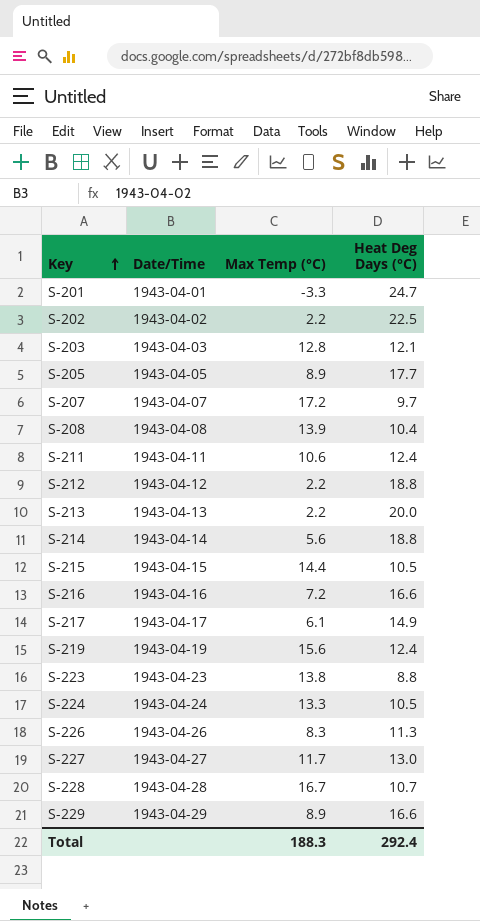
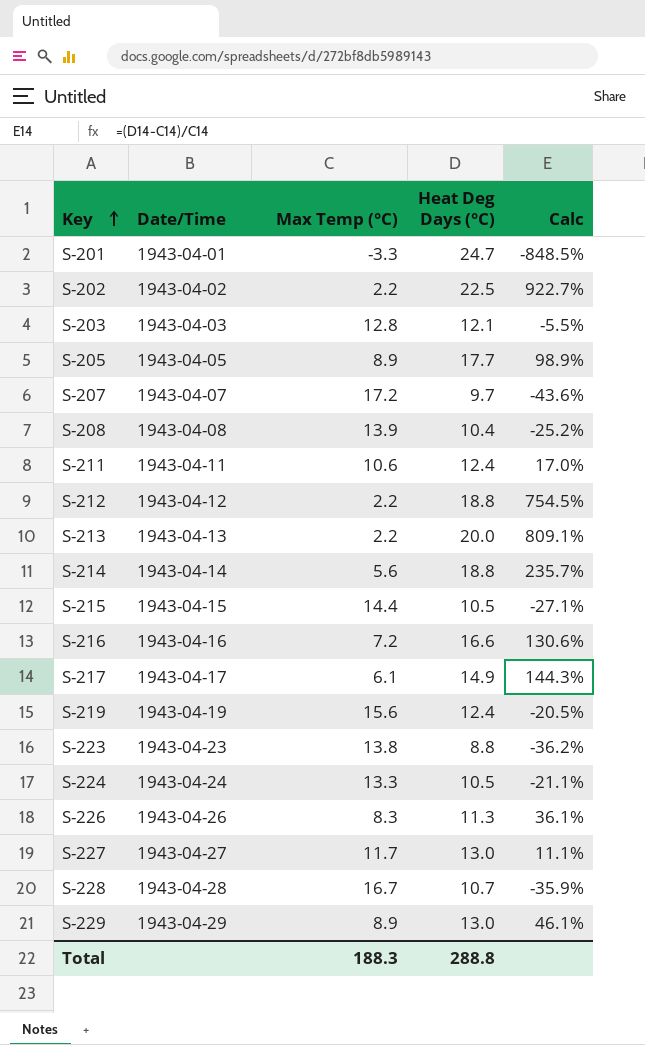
column Calc | formula: none -> ([Heat Deg Days (°C)] - [Max Temp (°C)]) / [Max Temp (°C)]
S-229 | Heat Deg Days (°C): 16.6 -> 13.0
Total | Heat Deg Days (°C): 292.4 -> 288.8

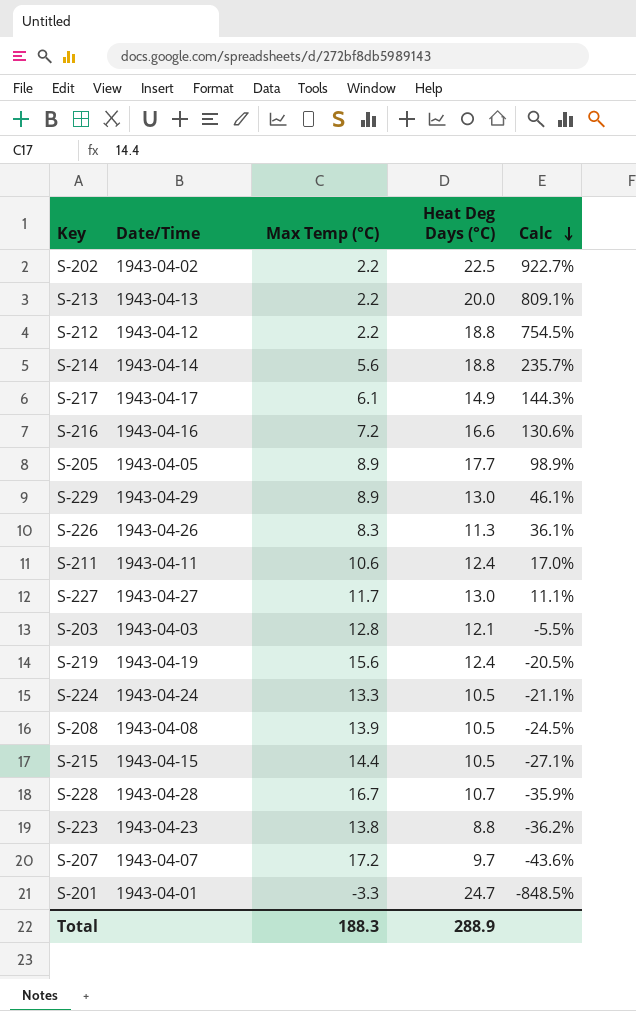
row order: Key ascending -> Calc descending
S-208 | Heat Deg Days (°C): 10.4 -> 10.5
S-208 | Calc: -25.2% -> -24.5%
Total | Heat Deg Days (°C): 288.8 -> 288.9

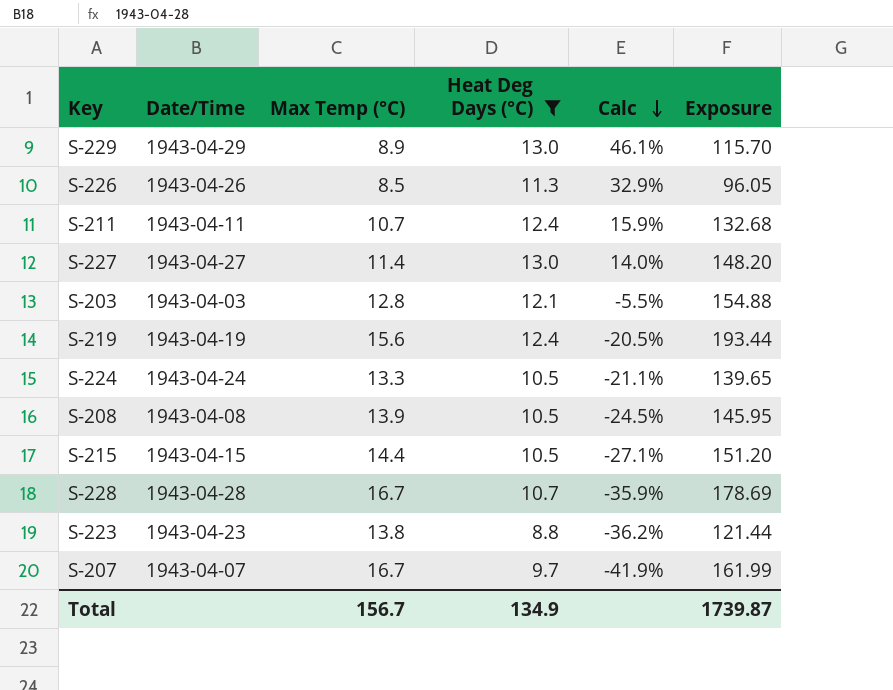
filter: none -> Heat Deg Days (°C) <= 13.0
column Exposure | formula: none -> [Max Temp (°C)] * [Heat Deg Days (°C)]
S-226 | Max Temp (°C): 8.3 -> 8.5
S-226 | Calc: 36.1% -> 32.9%
S-211 | Max Temp (°C): 10.6 -> 10.7
S-211 | Calc: 17.0% -> 15.9%
S-227 | Max Temp (°C): 11.7 -> 11.4
S-227 | Calc: 11.1% -> 14.0%
S-207 | Max Temp (°C): 17.2 -> 16.7
S-207 | Calc: -43.6% -> -41.9%
Total | Max Temp (°C): 188.3 -> 156.7
Total | Heat Deg Days (°C): 288.9 -> 134.9

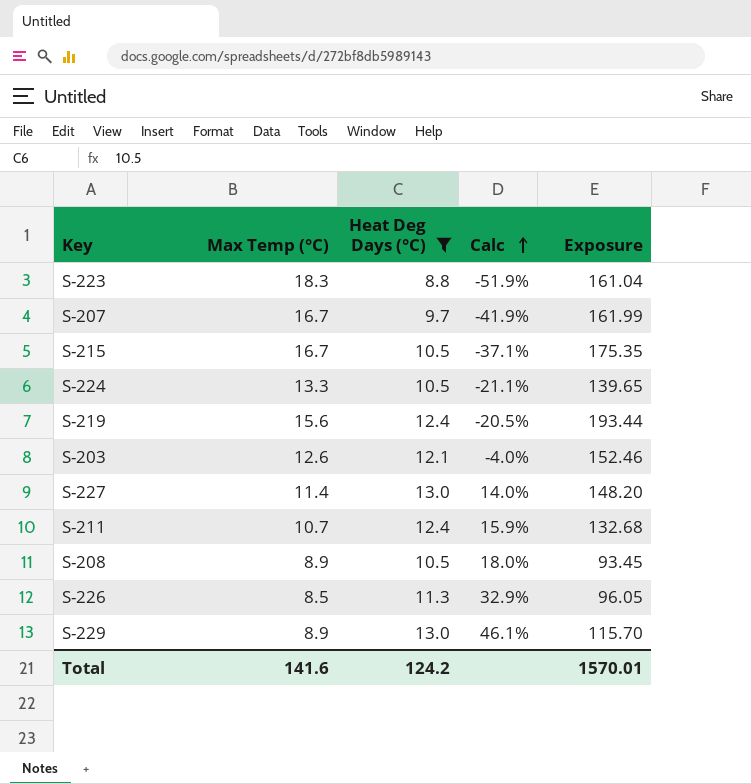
row order: Calc descending -> Calc ascending
column Date/Time | position: 2 -> none
row S-228: 1943-04-28 | 16.7 | 10.7 | -35.9% | 178.69 -> none
S-223 | Max Temp (°C): 13.8 -> 18.3
S-223 | Calc: -36.2% -> -51.9%
S-223 | Exposure: 121.44 -> 161.04
S-215 | Max Temp (°C): 14.4 -> 16.7
S-215 | Calc: -27.1% -> -37.1%
S-215 | Exposure: 151.20 -> 175.35
S-203 | Max Temp (°C): 12.8 -> 12.6
S-203 | Calc: -5.5% -> -4.0%
S-203 | Exposure: 154.88 -> 152.46
S-208 | Max Temp (°C): 13.9 -> 8.9
S-208 | Calc: -24.5% -> 18.0%
S-208 | Exposure: 145.95 -> 93.45
Total | Max Temp (°C): 156.7 -> 141.6
Total | Heat Deg Days (°C): 134.9 -> 124.2
Total | Exposure: 1739.87 -> 1570.01

